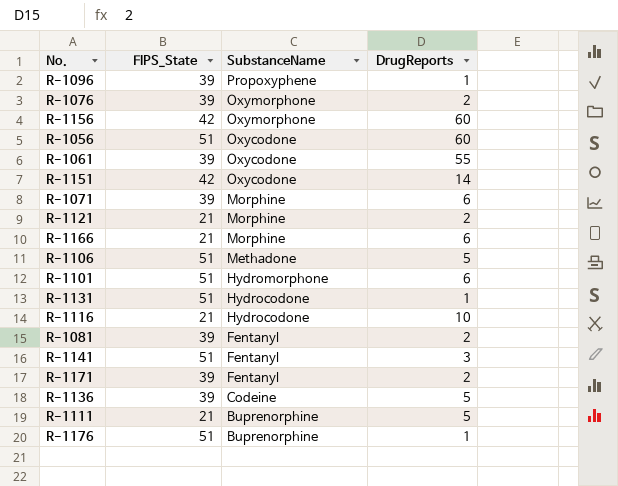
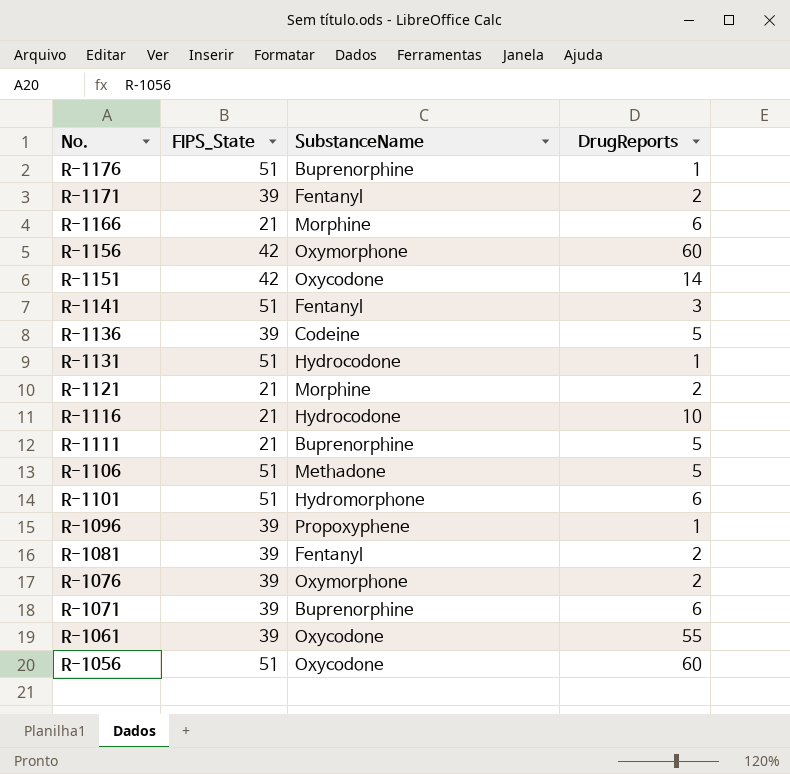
row order: SubstanceName descending -> No. descending
R-1071 | SubstanceName: Morphine -> Buprenorphine

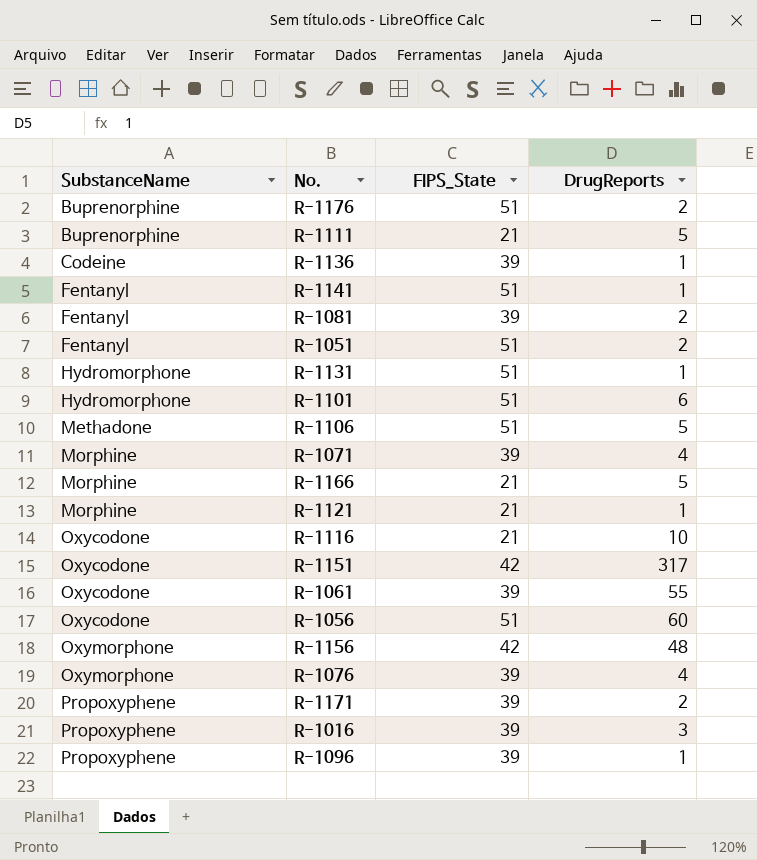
row order: No. descending -> SubstanceName ascending
column SubstanceName | position: 3 -> 1
R-1176 | DrugReports: 1 -> 2
R-1136 | DrugReports: 5 -> 1
R-1141 | DrugReports: 3 -> 1
row R-1051: none -> Fentanyl | 51 | 2
R-1131 | SubstanceName: Hydrocodone -> Hydromorphone
R-1071 | SubstanceName: Buprenorphine -> Morphine
R-1071 | DrugReports: 6 -> 4
R-1166 | DrugReports: 6 -> 5
R-1121 | DrugReports: 2 -> 1
R-1116 | SubstanceName: Hydrocodone -> Oxycodone
R-1151 | DrugReports: 14 -> 317
R-1156 | DrugReports: 60 -> 48
R-1076 | DrugReports: 2 -> 4
R-1171 | SubstanceName: Fentanyl -> Propoxyphene
row R-1016: none -> Propoxyphene | 39 | 3

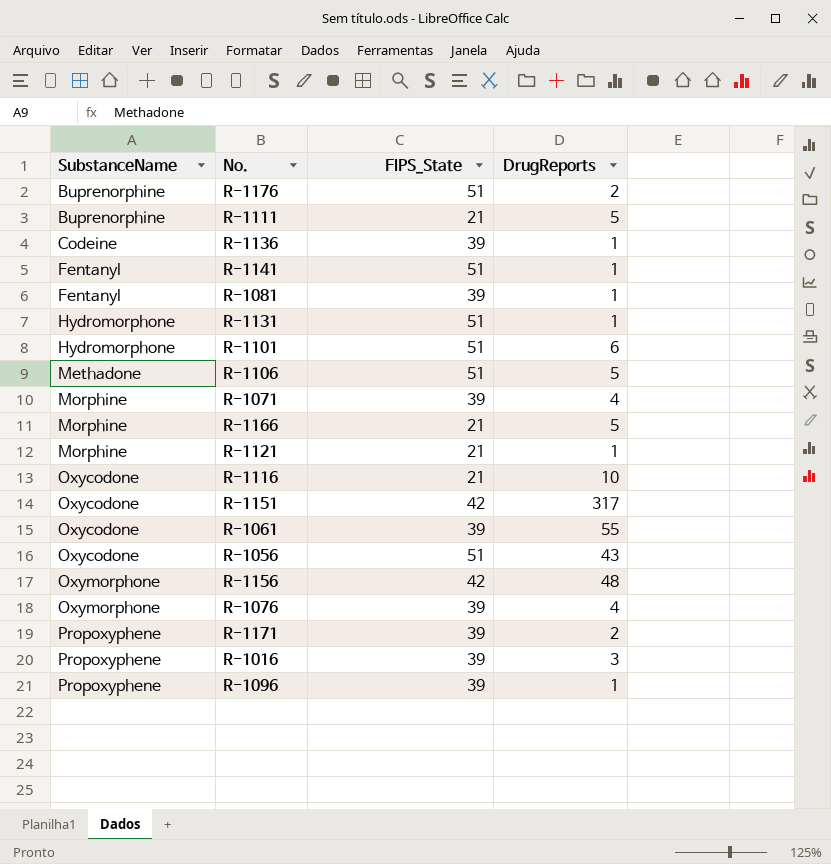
row R-1051: Fentanyl | 51 | 2 -> none
R-1081 | DrugReports: 2 -> 1
R-1056 | DrugReports: 60 -> 43

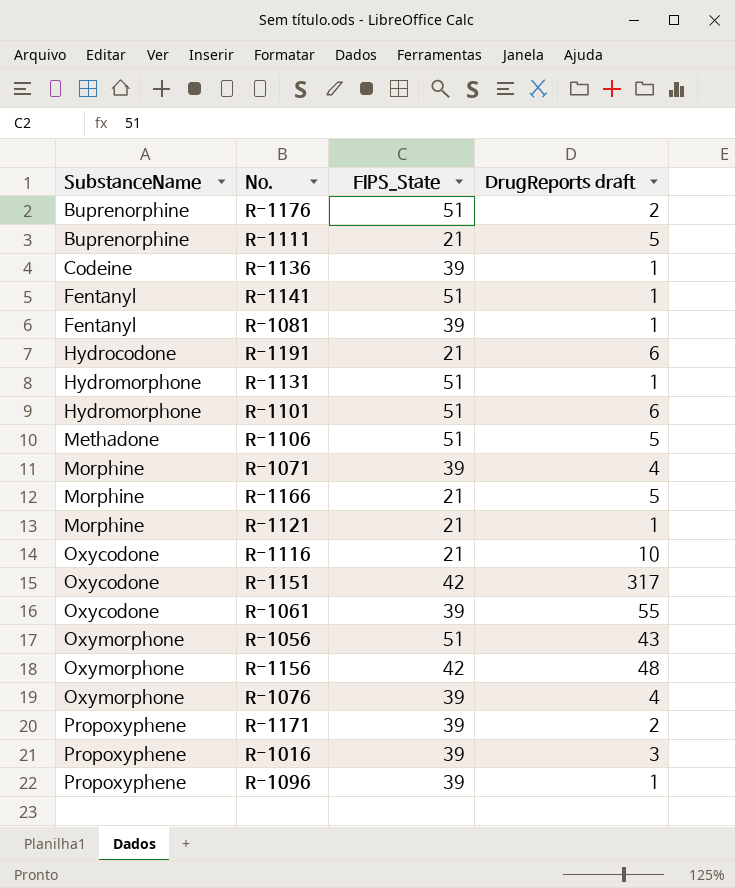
column name: DrugReports -> DrugReports draft
row R-1191: none -> Hydrocodone | 21 | 6
R-1056 | SubstanceName: Oxycodone -> Oxymorphone

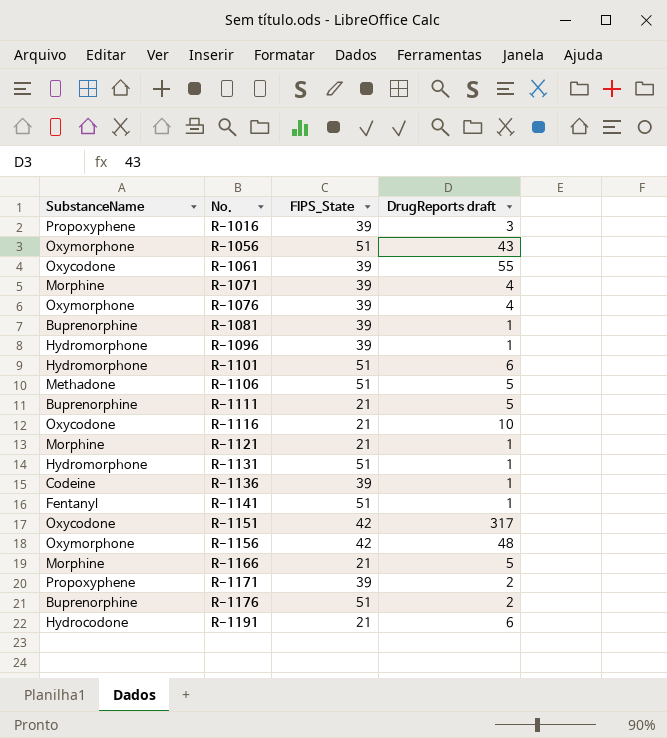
row order: SubstanceName ascending -> No. ascending
R-1081 | SubstanceName: Fentanyl -> Buprenorphine
R-1096 | SubstanceName: Propoxyphene -> Hydromorphone

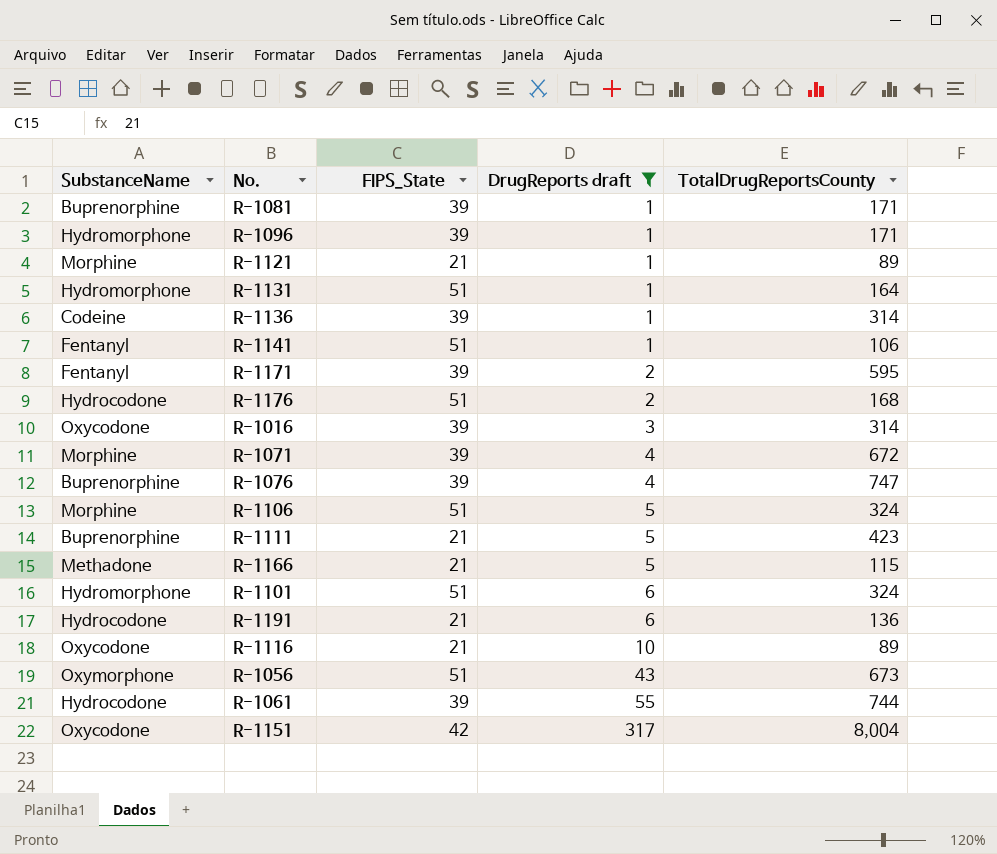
filter: none -> DrugReports draft != 48
row order: No. ascending -> DrugReports draft ascending
column TotalDrugReportsCounty | position: none -> 5
R-1171 | SubstanceName: Propoxyphene -> Fentanyl
R-1176 | SubstanceName: Buprenorphine -> Hydrocodone
R-1016 | SubstanceName: Propoxyphene -> Oxycodone
R-1076 | SubstanceName: Oxymorphone -> Buprenorphine
R-1106 | SubstanceName: Methadone -> Morphine
R-1166 | SubstanceName: Morphine -> Methadone
R-1061 | SubstanceName: Oxycodone -> Hydrocodone

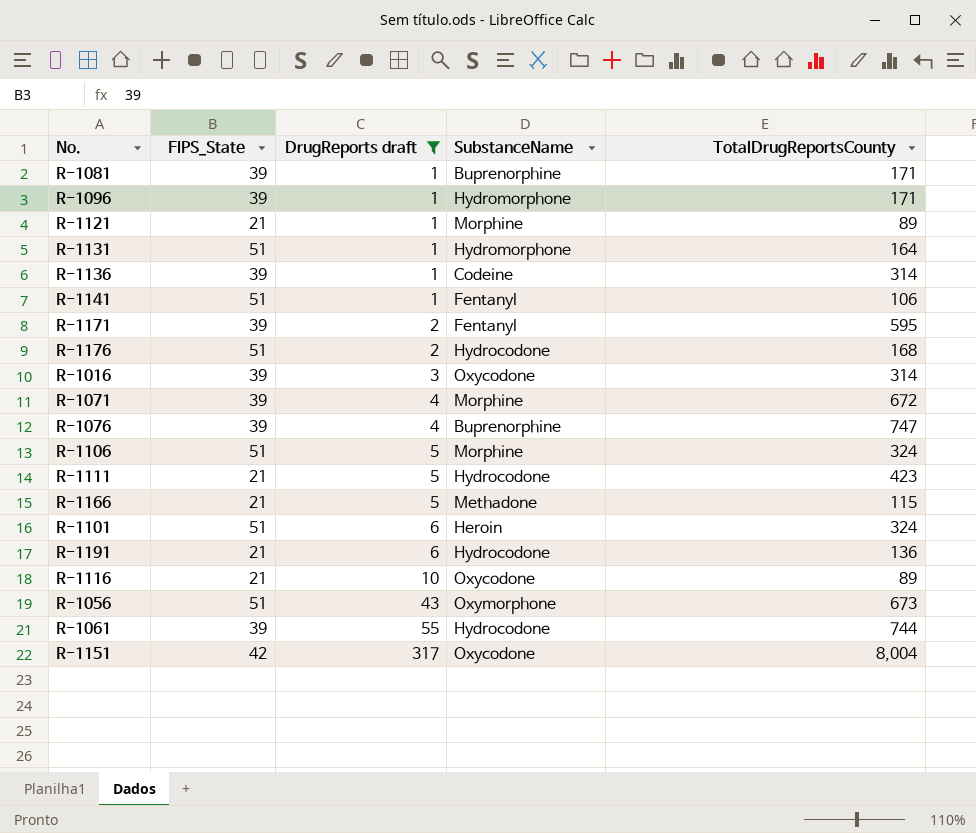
column SubstanceName | position: 1 -> 4
R-1111 | SubstanceName: Buprenorphine -> Hydrocodone
R-1101 | SubstanceName: Hydromorphone -> Heroin

